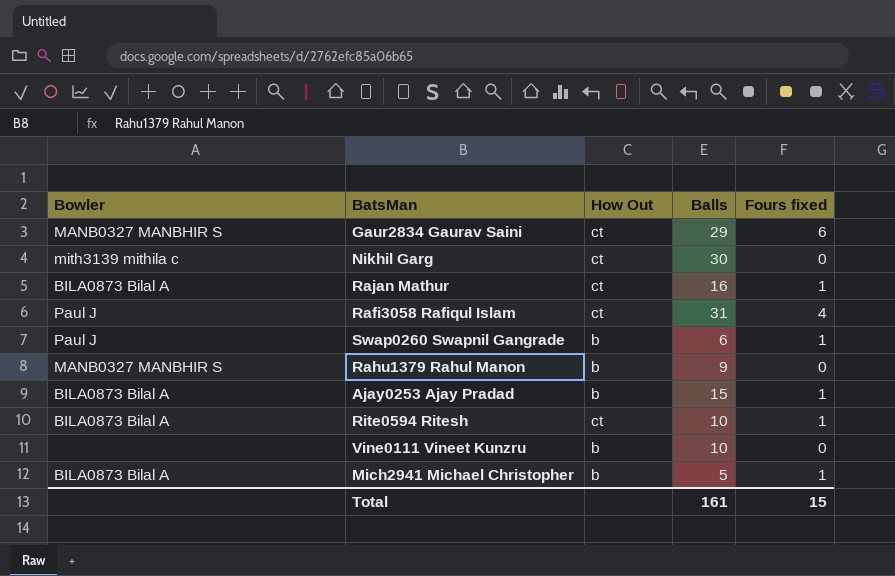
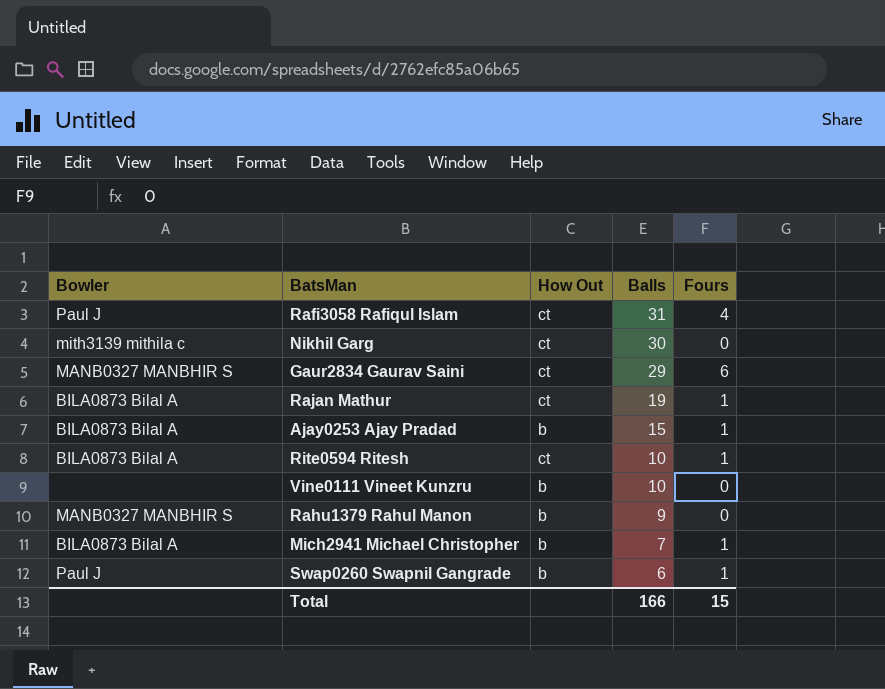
row order: none -> Balls descending
column name: Fours fixed -> Fours
Rajan Mathur | Balls: 16 -> 19
Mich2941 Michael Christopher | Balls: 5 -> 7
Total | Balls: 161 -> 166

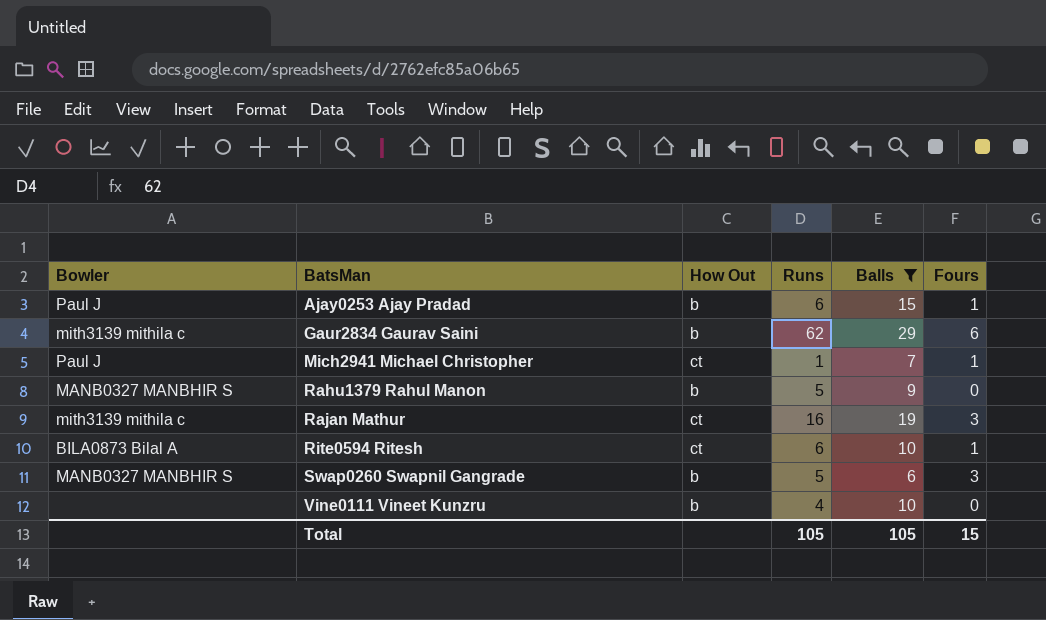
filter: none -> Balls <= 29
row order: Balls descending -> BatsMan ascending
column Runs | position: none -> 4
Ajay0253 Ajay Pradad | Bowler: BILA0873 Bilal A -> Paul J
Gaur2834 Gaurav Saini | Bowler: MANB0327 MANBHIR S -> mith3139 mithila c
Gaur2834 Gaurav Saini | How Out: ct -> b
Mich2941 Michael Christopher | Bowler: BILA0873 Bilal A -> Paul J
Mich2941 Michael Christopher | How Out: b -> ct
Rajan Mathur | Bowler: BILA0873 Bilal A -> mith3139 mithila c
Rajan Mathur | Fours: 1 -> 3
Swap0260 Swapnil Gangrade | Bowler: Paul J -> MANB0327 MANBHIR S
Swap0260 Swapnil Gangrade | Fours: 1 -> 3
Total | Balls: 166 -> 105

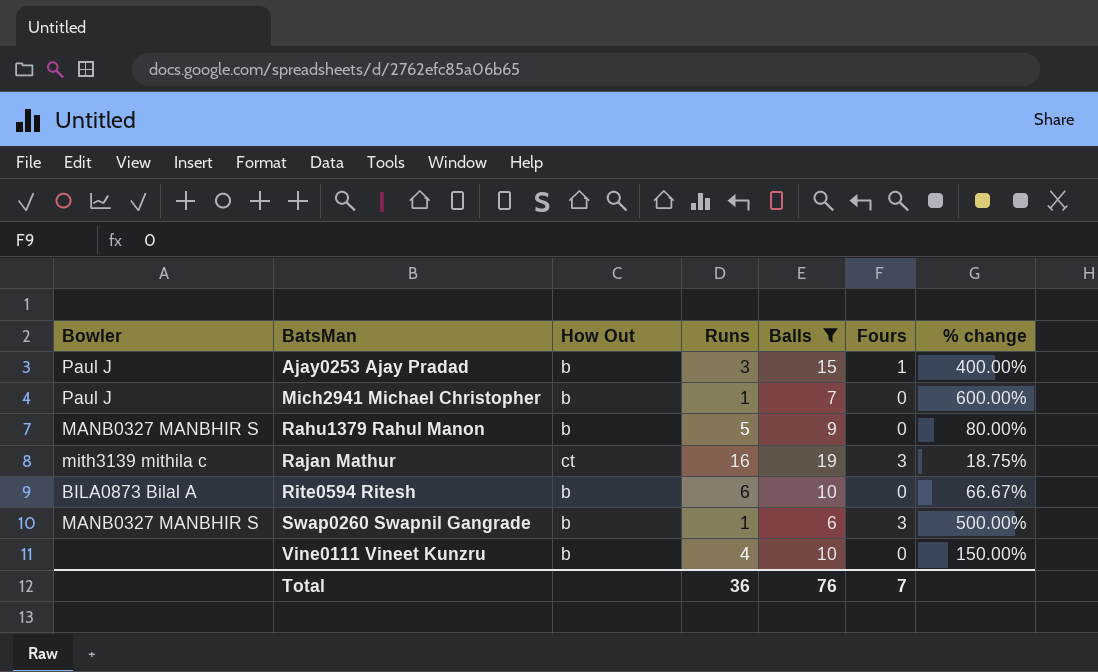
column % change | formula: none -> ([Balls] - [Runs]) / [Runs]
row Gaur2834 Gaurav Saini: mith3139 mithila c | b | 62 | 29 | 6 -> none
Ajay0253 Ajay Pradad | Runs: 6 -> 3
Mich2941 Michael Christopher | How Out: ct -> b
Mich2941 Michael Christopher | Fours: 1 -> 0
Rite0594 Ritesh | How Out: ct -> b
Rite0594 Ritesh | Fours: 1 -> 0
Swap0260 Swapnil Gangrade | Runs: 5 -> 1
Total | Runs: 105 -> 36
Total | Balls: 105 -> 76
Total | Fours: 15 -> 7

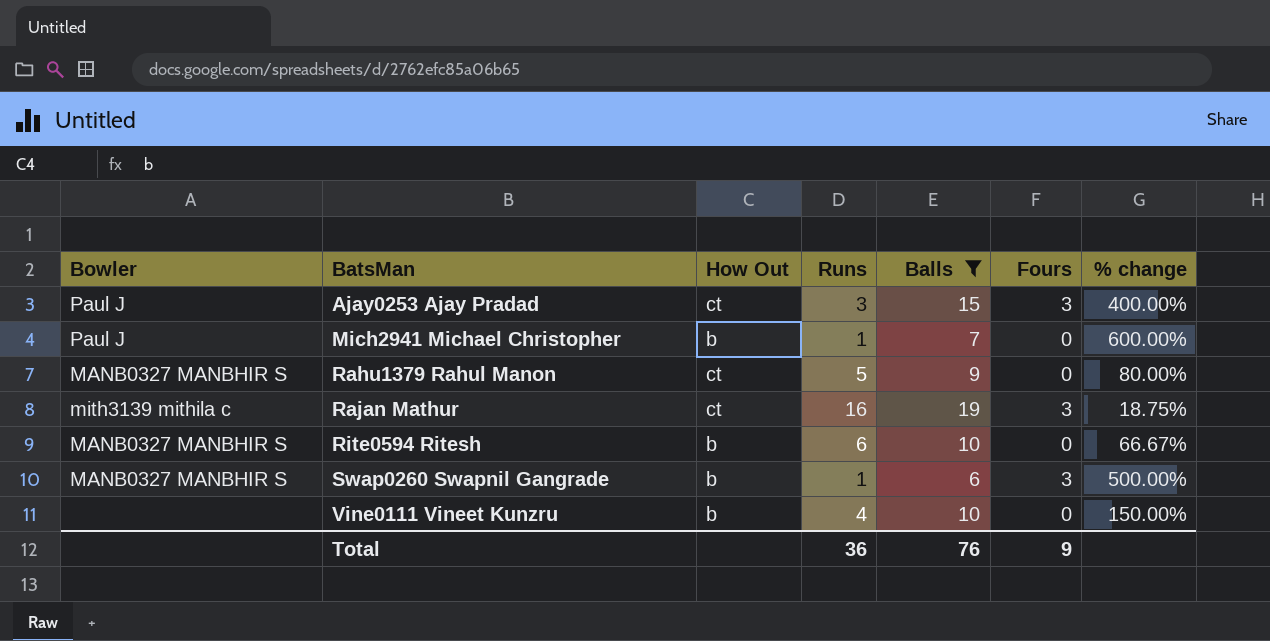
Ajay0253 Ajay Pradad | How Out: b -> ct
Ajay0253 Ajay Pradad | Fours: 1 -> 3
Rahu1379 Rahul Manon | How Out: b -> ct
Rite0594 Ritesh | Bowler: BILA0873 Bilal A -> MANB0327 MANBHIR S
Total | Fours: 7 -> 9

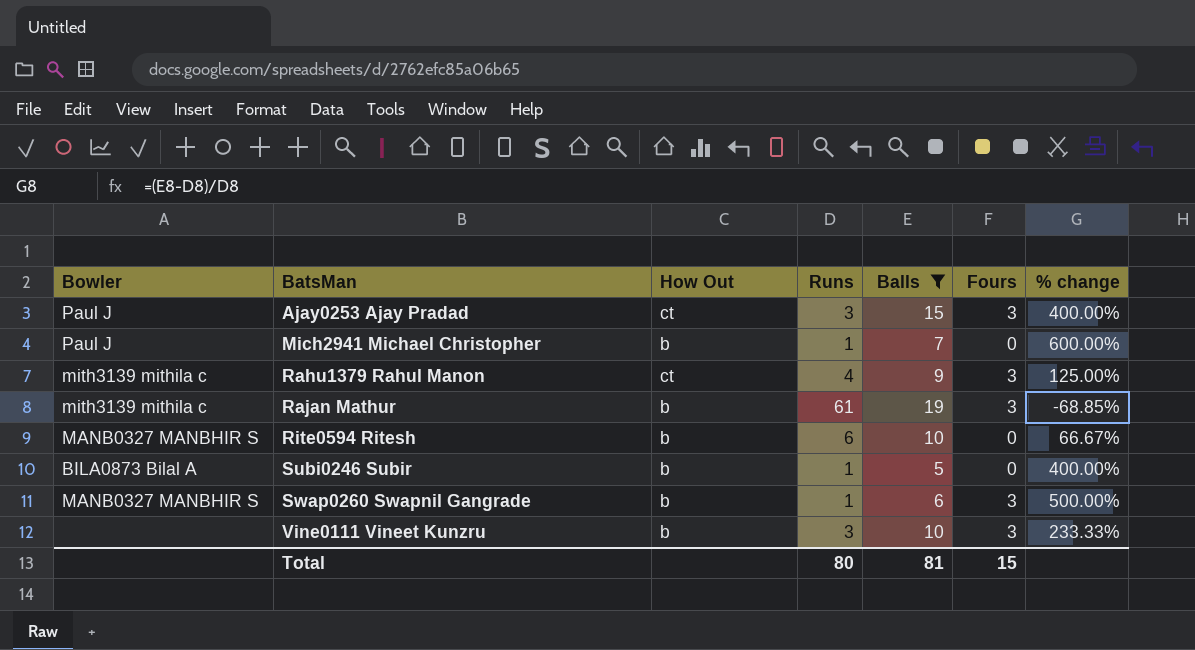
Rahu1379 Rahul Manon | Bowler: MANB0327 MANBHIR S -> mith3139 mithila c
Rahu1379 Rahul Manon | Runs: 5 -> 4
Rahu1379 Rahul Manon | Fours: 0 -> 3
Rahu1379 Rahul Manon | % change: 80.00% -> 125.00%
Rajan Mathur | How Out: ct -> b
Rajan Mathur | Runs: 16 -> 61
Rajan Mathur | % change: 18.75% -> -68.85%
row Subi0246 Subir: none -> BILA0873 Bilal A | b | 1 | 5 | 0 | 400.00%
Vine0111 Vineet Kunzru | Runs: 4 -> 3
Vine0111 Vineet Kunzru | Fours: 0 -> 3
Vine0111 Vineet Kunzru | % change: 150.00% -> 233.33%
Total | Runs: 36 -> 80
Total | Balls: 76 -> 81
Total | Fours: 9 -> 15

